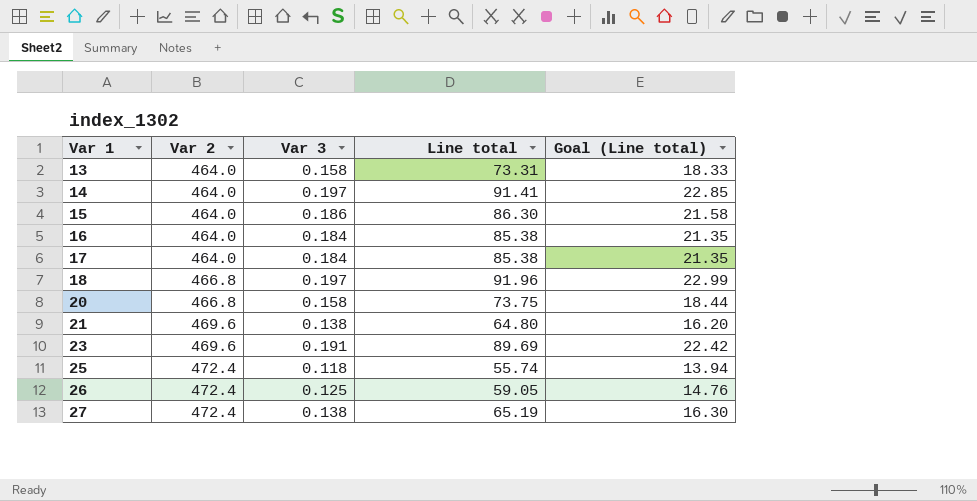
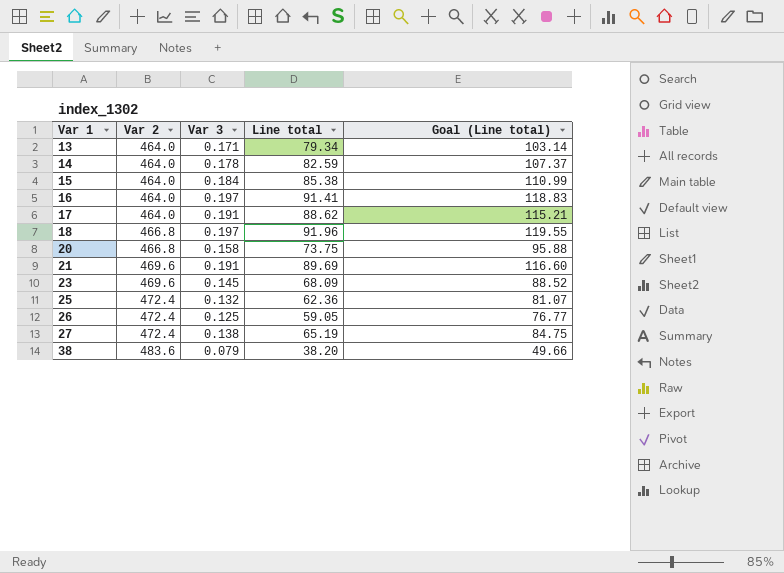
column Goal (Line total) | formula: [Line total] * 0.25 -> [Line total] * 1.3
13 | Var 3: 0.158 -> 0.171
13 | Line total: 73.31 -> 79.34
14 | Var 3: 0.197 -> 0.178
14 | Line total: 91.41 -> 82.59
15 | Var 3: 0.186 -> 0.184
15 | Line total: 86.30 -> 85.38
16 | Var 3: 0.184 -> 0.197
16 | Line total: 85.38 -> 91.41
17 | Var 3: 0.184 -> 0.191
17 | Line total: 85.38 -> 88.62
21 | Var 3: 0.138 -> 0.191
21 | Line total: 64.80 -> 89.69
23 | Var 3: 0.191 -> 0.145
23 | Line total: 89.69 -> 68.09
25 | Var 3: 0.118 -> 0.132
25 | Line total: 55.74 -> 62.36
row 38: none -> 483.6 | 0.079 | 38.20 | 49.66

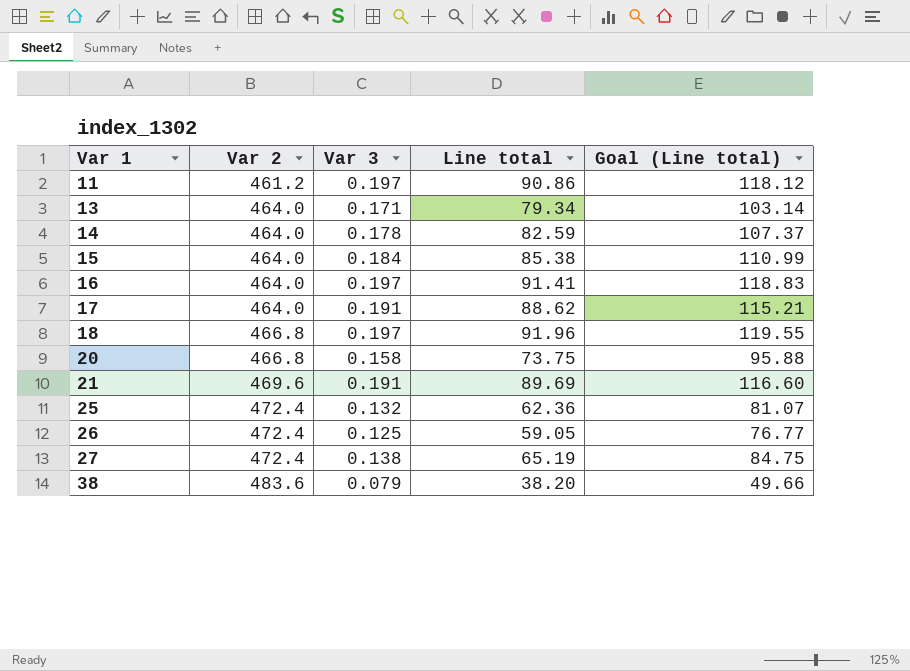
row 23: 469.6 | 0.145 | 68.09 | 88.52 -> none
row 11: none -> 461.2 | 0.197 | 90.86 | 118.12

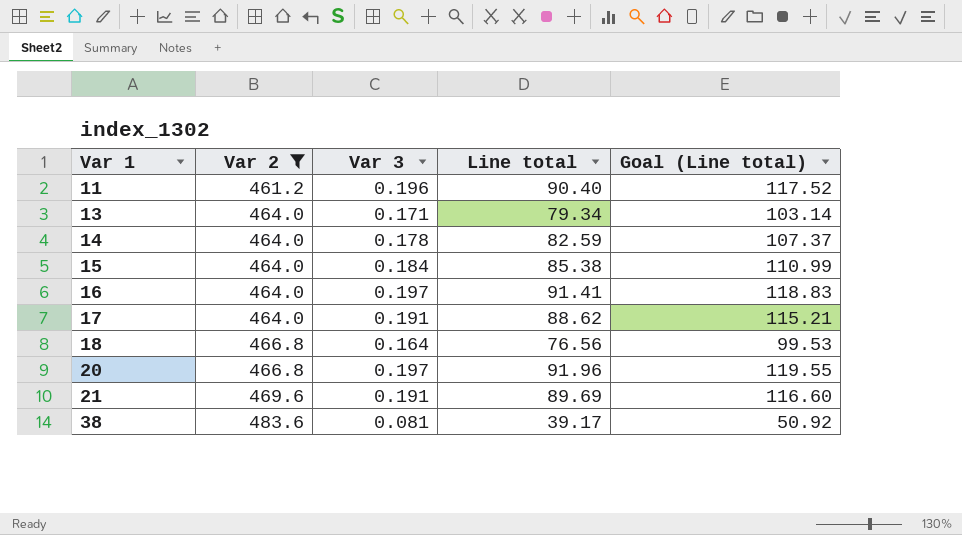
filter: none -> Var 2 != 472.4
11 | Var 3: 0.197 -> 0.196
11 | Line total: 90.86 -> 90.40
11 | Goal (Line total): 118.12 -> 117.52
18 | Var 3: 0.197 -> 0.164
18 | Line total: 91.96 -> 76.56
18 | Goal (Line total): 119.55 -> 99.53
20 | Var 3: 0.158 -> 0.197
20 | Line total: 73.75 -> 91.96
20 | Goal (Line total): 95.88 -> 119.55
38 | Var 3: 0.079 -> 0.081
38 | Line total: 38.20 -> 39.17
38 | Goal (Line total): 49.66 -> 50.92

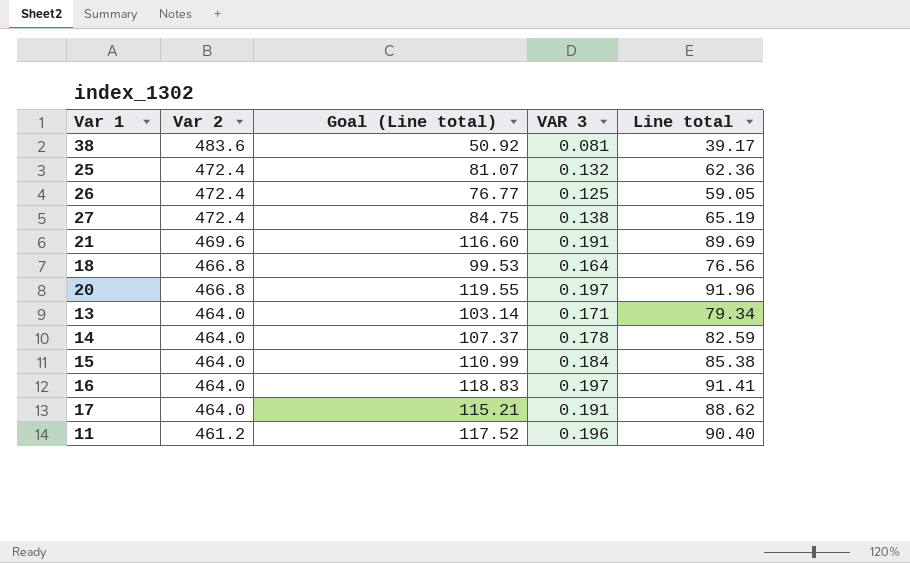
filter: Var 2 != 472.4 -> none
row order: Var 1 ascending -> Var 2 descending
column Goal (Line total) | position: 5 -> 3
column name: Var 3 -> VAR 3

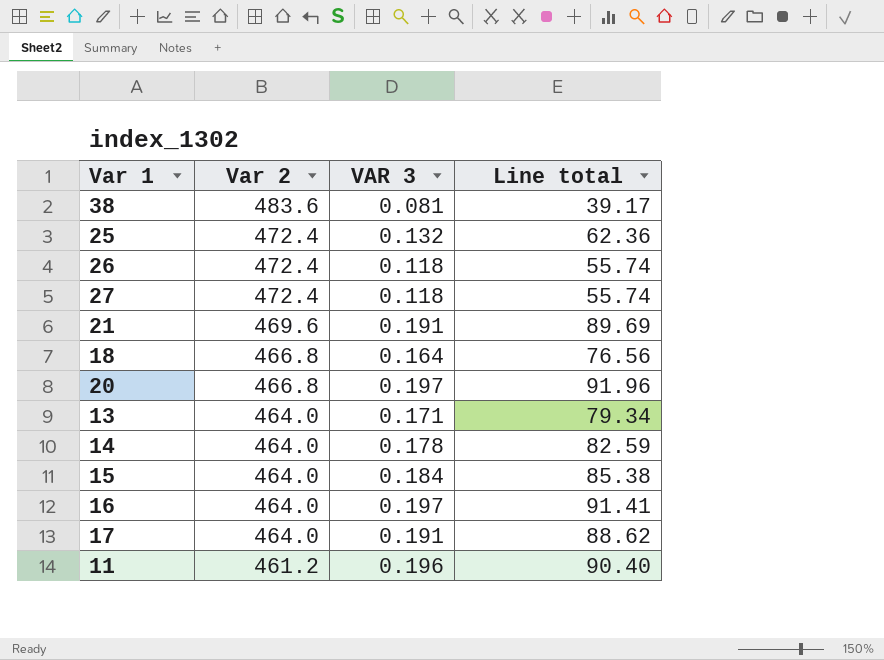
column Goal (Line total) | formula: [Line total] * 1.3 -> none
26 | VAR 3: 0.125 -> 0.118
26 | Line total: 59.05 -> 55.74
27 | VAR 3: 0.138 -> 0.118
27 | Line total: 65.19 -> 55.74

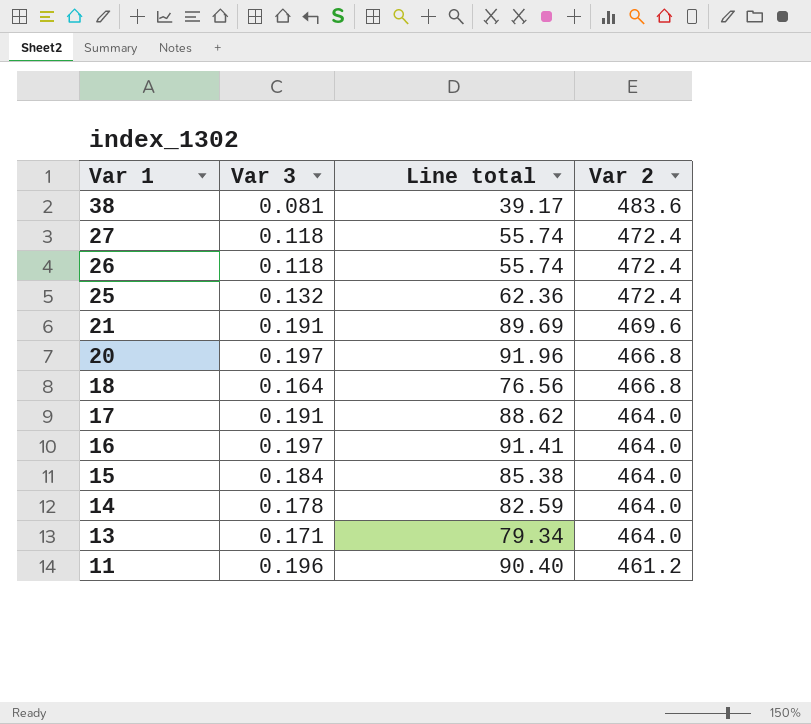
row order: Var 2 descending -> Var 1 descending
column name: VAR 3 -> Var 3
column Var 2 | position: 2 -> 4

